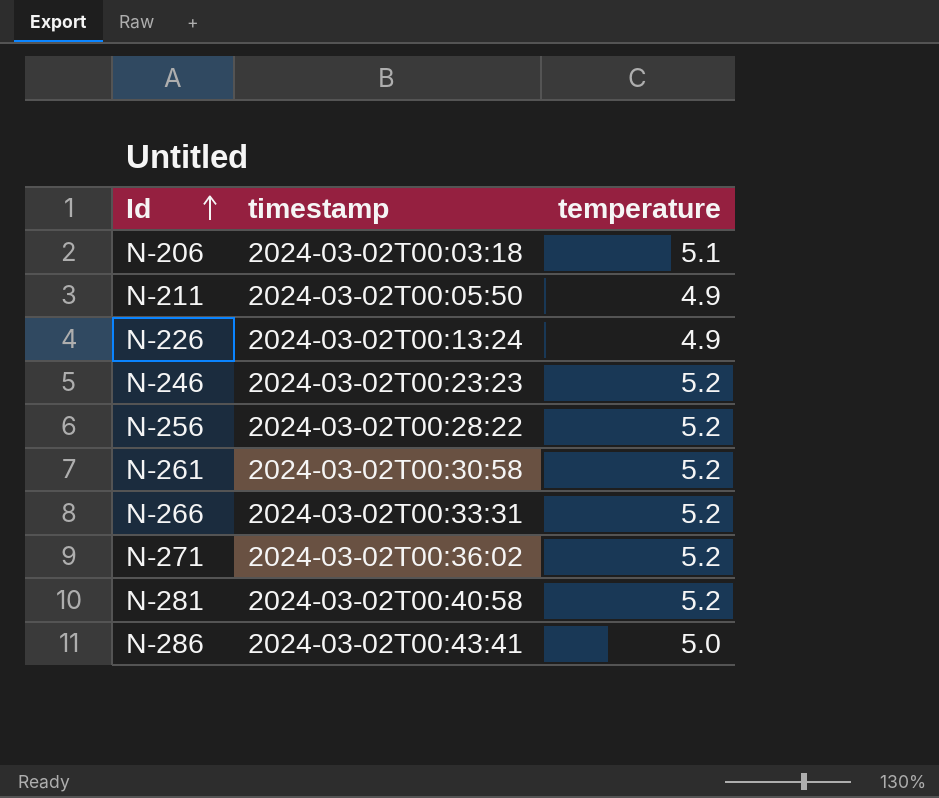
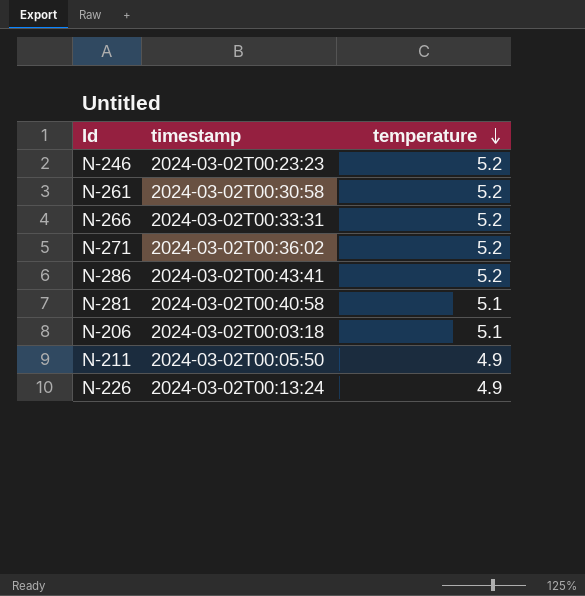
row order: Id ascending -> temperature descending
row N-256: 2024-03-02T00:28:22 | 5.2 -> none
N-286 | temperature: 5.0 -> 5.2
N-281 | temperature: 5.2 -> 5.1

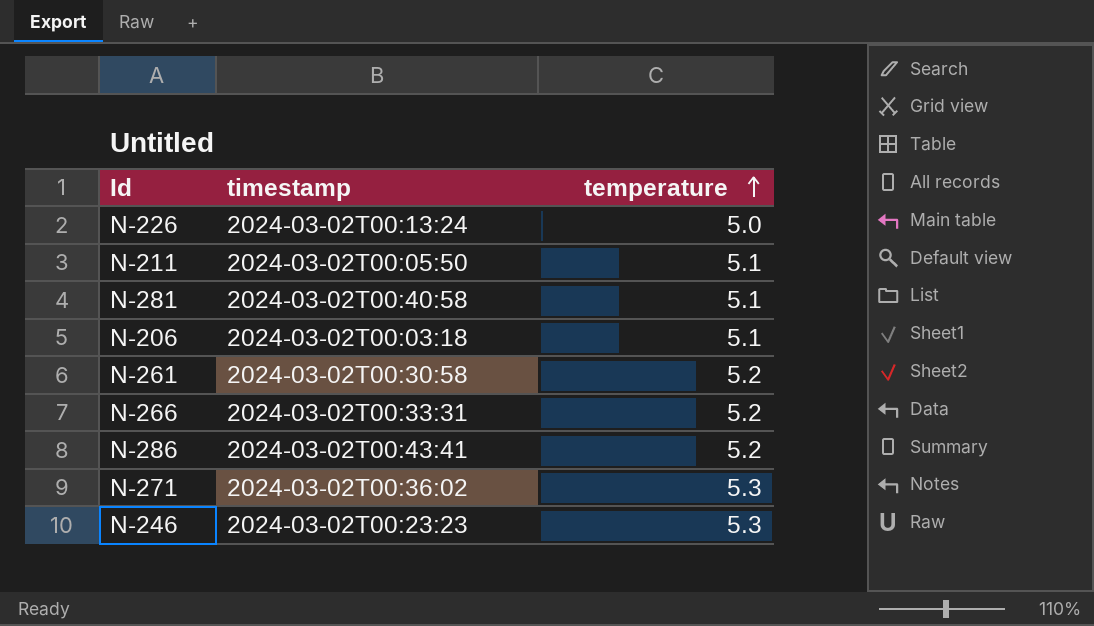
row order: temperature descending -> temperature ascending
N-226 | temperature: 4.9 -> 5.0
N-211 | temperature: 4.9 -> 5.1
N-271 | temperature: 5.2 -> 5.3
N-246 | temperature: 5.2 -> 5.3

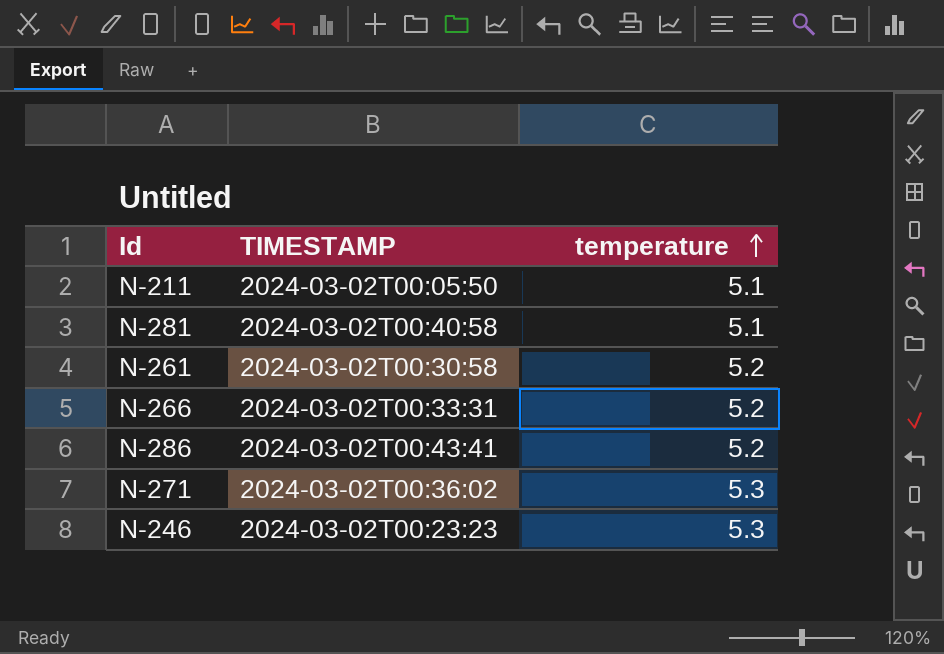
column name: timestamp -> TIMESTAMP
row N-226: 2024-03-02T00:13:24 | 5.0 -> none
row N-206: 2024-03-02T00:03:18 | 5.1 -> none

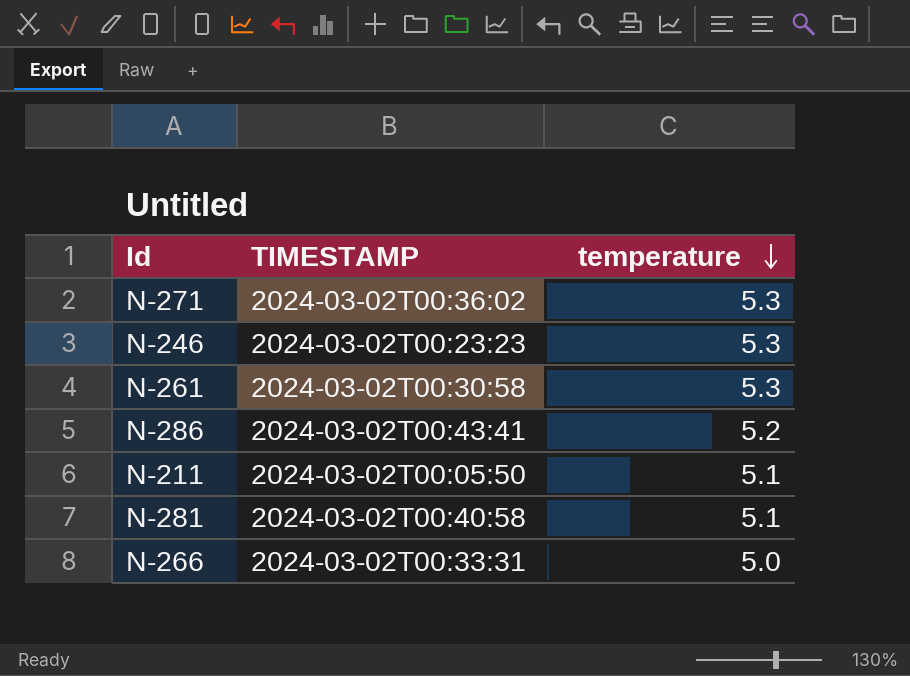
row order: temperature ascending -> temperature descending
N-261 | temperature: 5.2 -> 5.3
N-266 | temperature: 5.2 -> 5.0

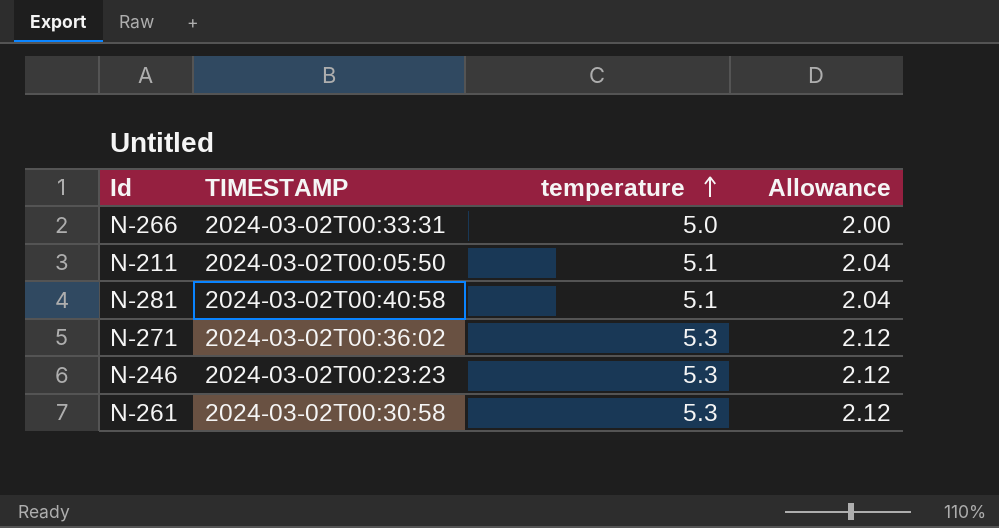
row order: temperature descending -> temperature ascending
column Allowance | formula: none -> [temperature] * 0.4
row N-286: 2024-03-02T00:43:41 | 5.2 -> none

